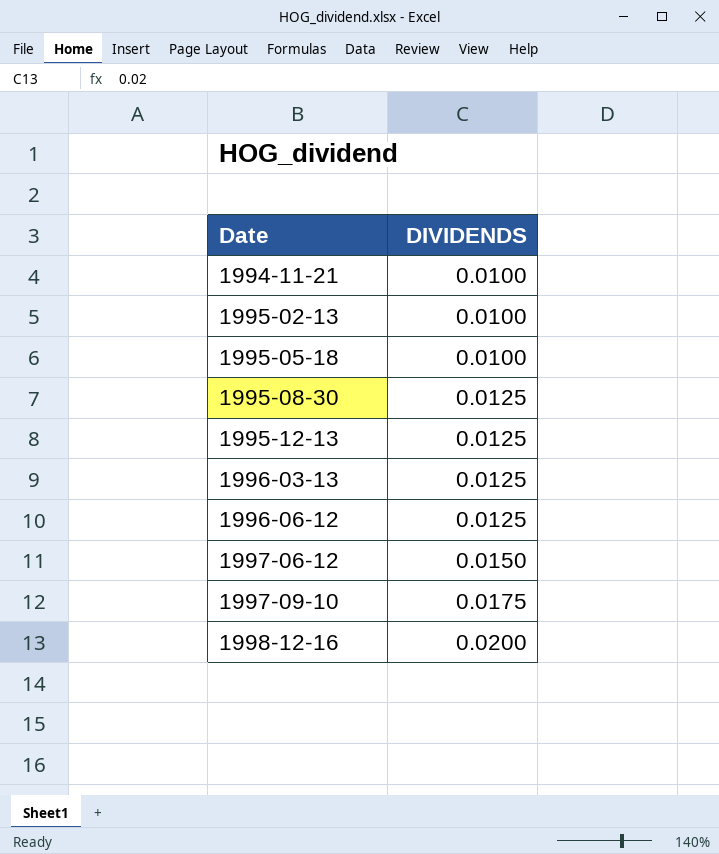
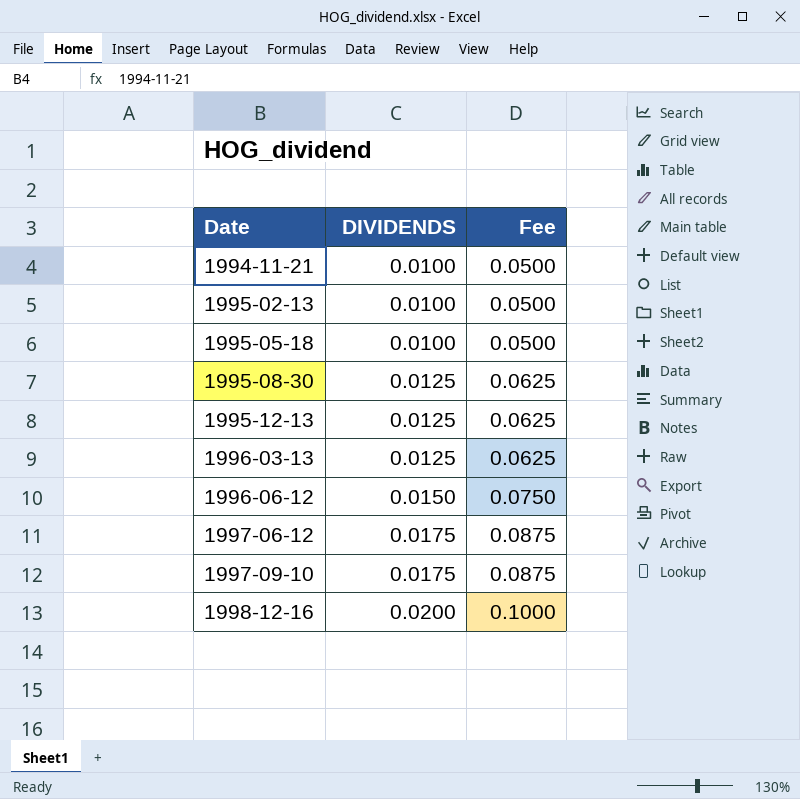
column Fee | formula: none -> [DIVIDENDS] * 5
1996-06-12 | DIVIDENDS: 0.0125 -> 0.0150
1997-06-12 | DIVIDENDS: 0.0150 -> 0.0175

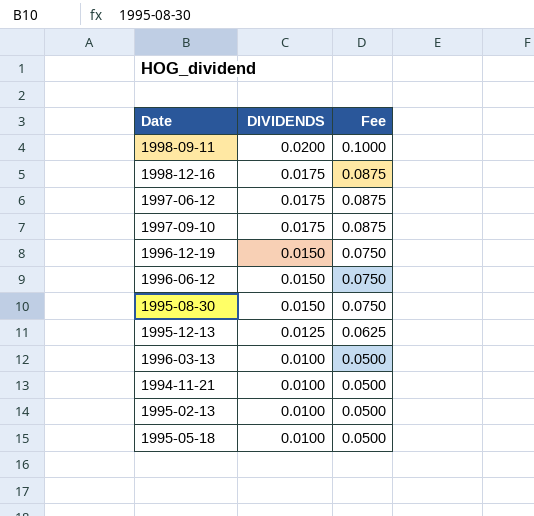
row order: Date ascending -> DIVIDENDS descending
row 1998-09-11: none -> 0.0200 | 0.1000
1998-12-16 | DIVIDENDS: 0.0200 -> 0.0175
1998-12-16 | Fee: 0.1000 -> 0.0875
row 1996-12-19: none -> 0.0150 | 0.0750
1995-08-30 | DIVIDENDS: 0.0125 -> 0.0150
1995-08-30 | Fee: 0.0625 -> 0.0750
1996-03-13 | DIVIDENDS: 0.0125 -> 0.0100
1996-03-13 | Fee: 0.0625 -> 0.0500

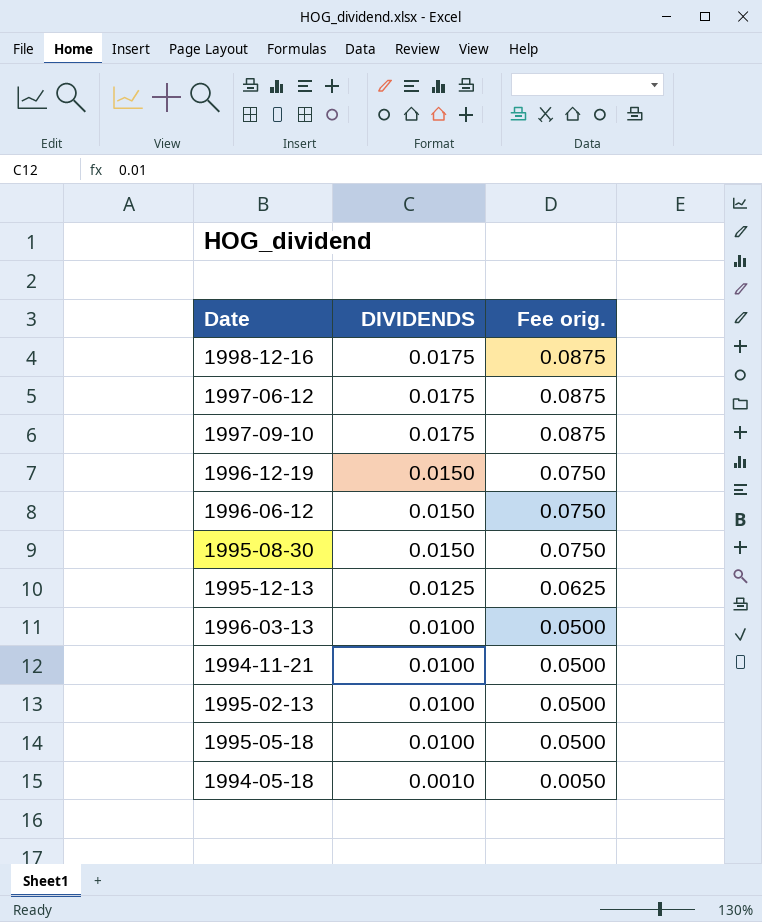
column name: Fee -> Fee orig.
row 1998-09-11: 0.0200 | 0.1000 -> none
row 1994-05-18: none -> 0.0010 | 0.0050

